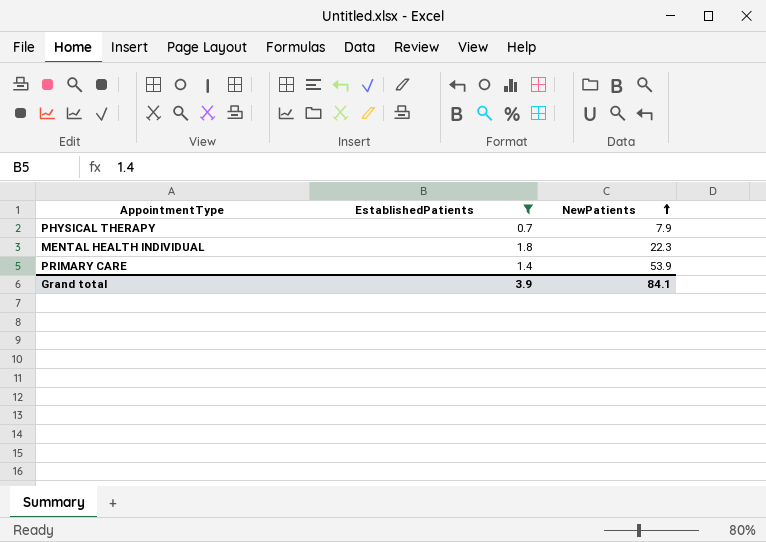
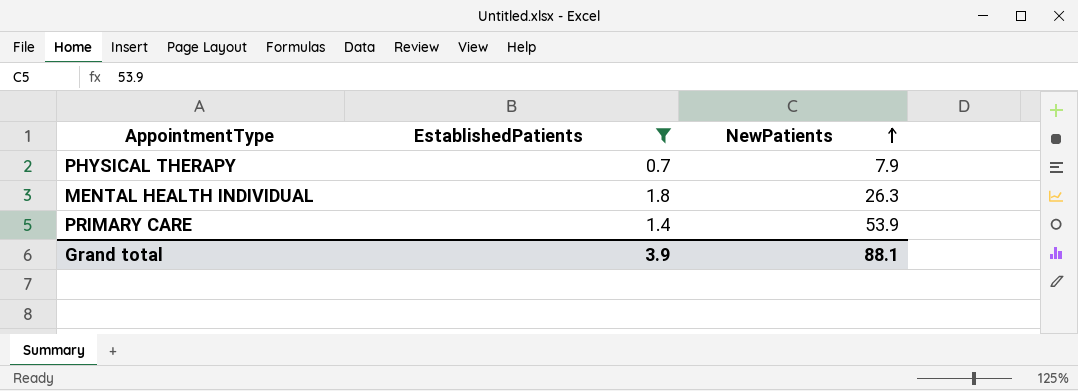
MENTAL HEALTH INDIVIDUAL | NewPatients: 22.3 -> 26.3
Grand total | NewPatients: 84.1 -> 88.1

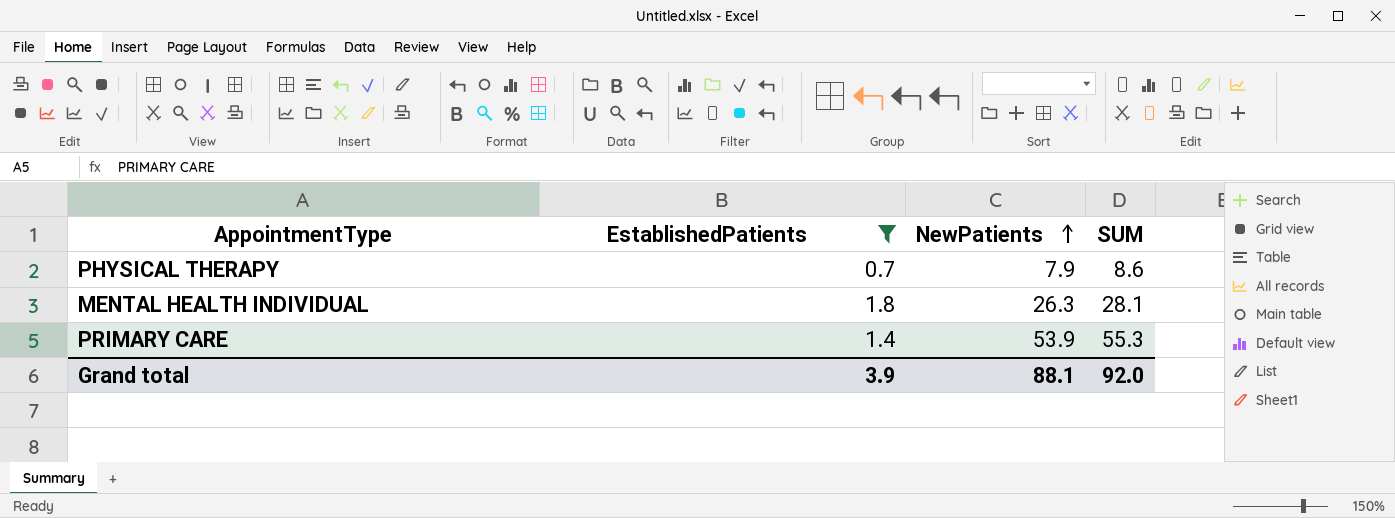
column SUM | formula: none -> [EstablishedPatients] + [NewPatients]

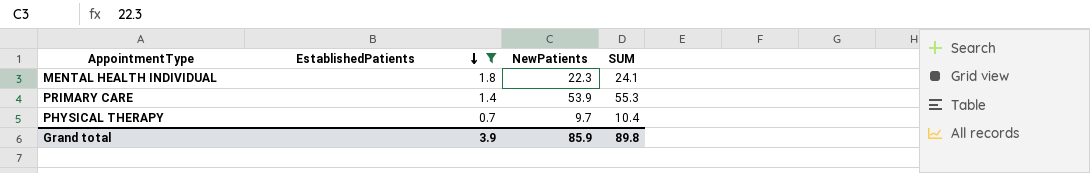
row order: NewPatients ascending -> EstablishedPatients descending
MENTAL HEALTH INDIVIDUAL | NewPatients: 26.3 -> 22.3
MENTAL HEALTH INDIVIDUAL | SUM: 28.1 -> 24.1
PHYSICAL THERAPY | NewPatients: 7.9 -> 9.7
PHYSICAL THERAPY | SUM: 8.6 -> 10.4
Grand total | NewPatients: 88.1 -> 85.9
Grand total | SUM: 92.0 -> 89.8

